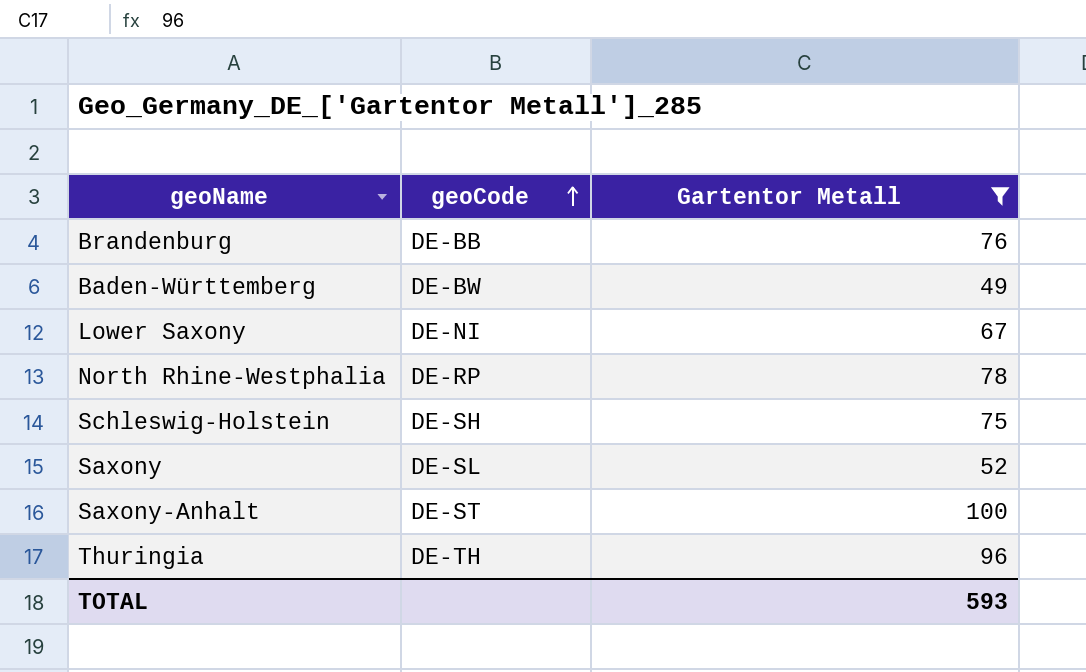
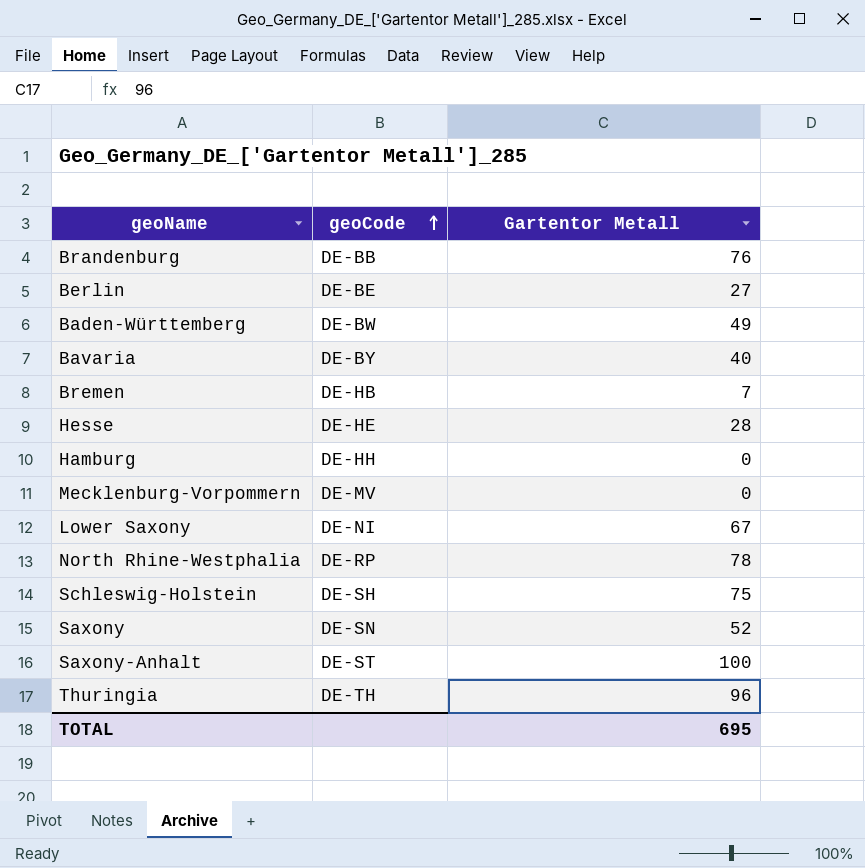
filter: Gartentor Metall >= 49 -> none
Saxony | geoCode: DE-SL -> DE-SN
TOTAL | Gartentor Metall: 593 -> 695

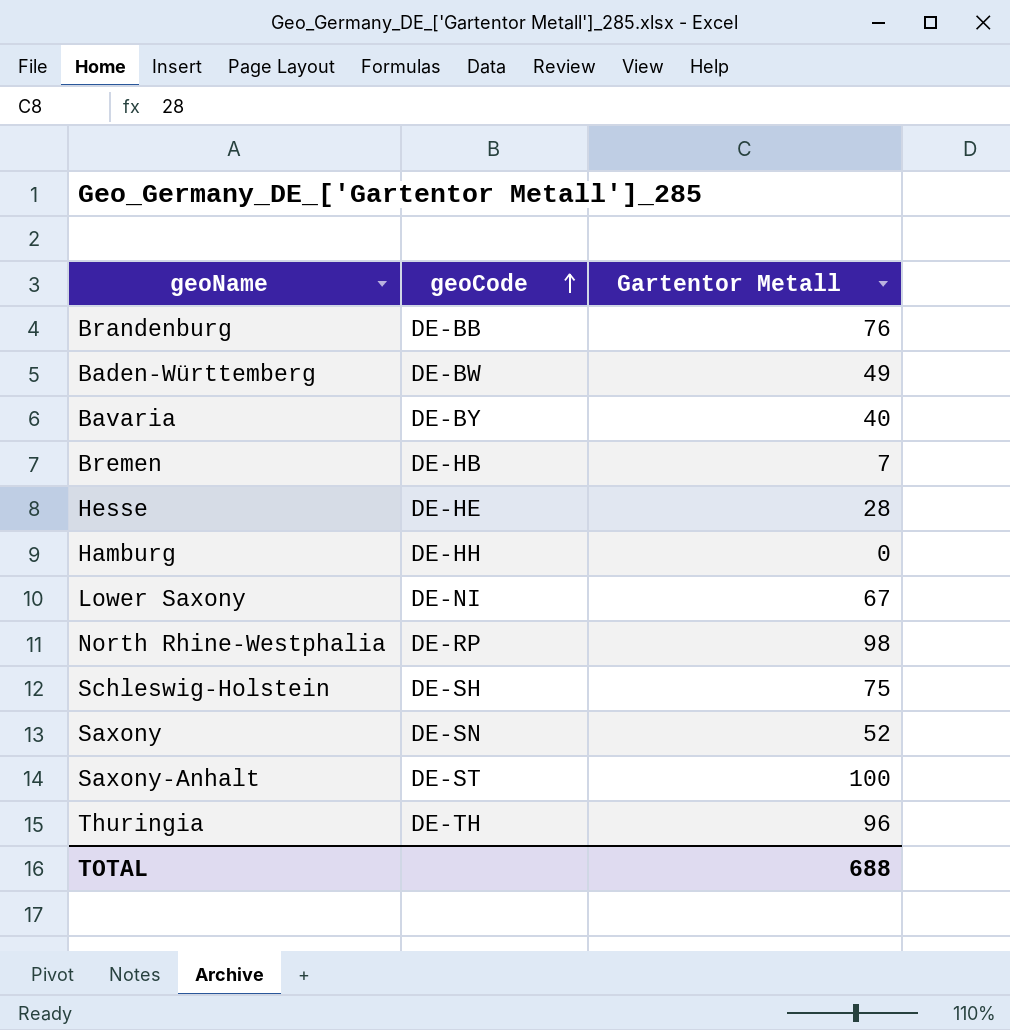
row Berlin: DE-BE | 27 -> none
row Mecklenburg-Vorpommern: DE-MV | 0 -> none
North Rhine-Westphalia | Gartentor Metall: 78 -> 98
TOTAL | Gartentor Metall: 695 -> 688

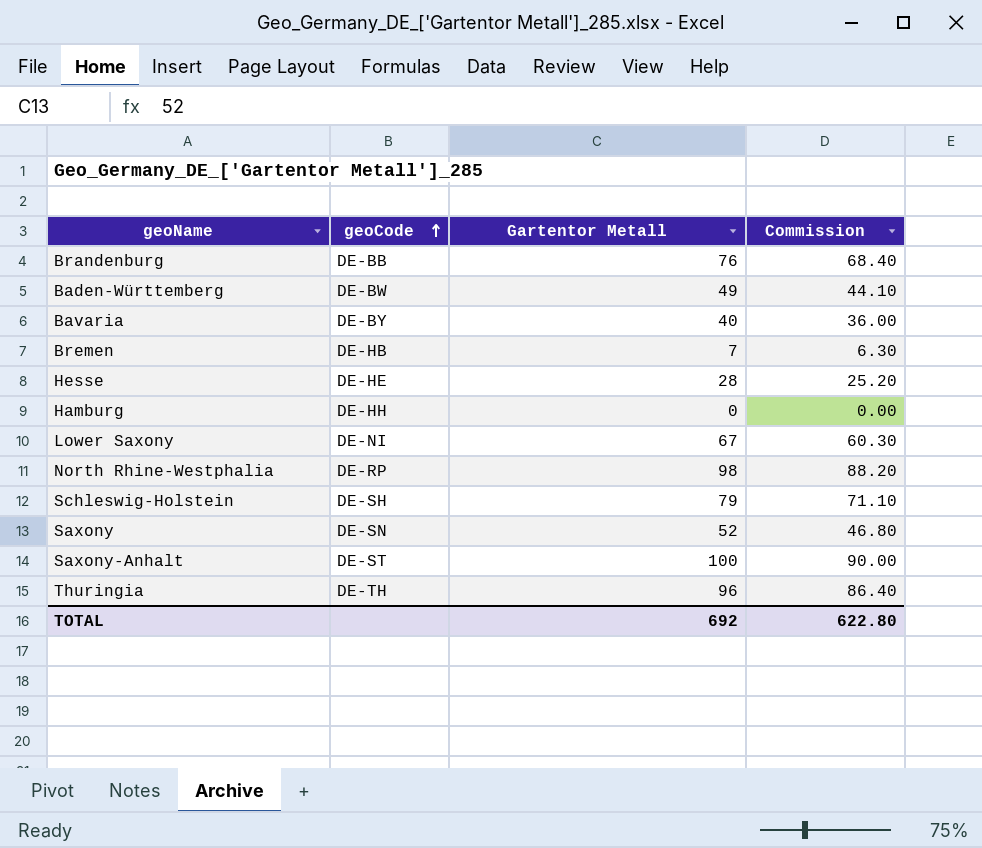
column Commission | formula: none -> [Gartentor Metall] * 0.9
Schleswig-Holstein | Gartentor Metall: 75 -> 79
TOTAL | Gartentor Metall: 688 -> 692

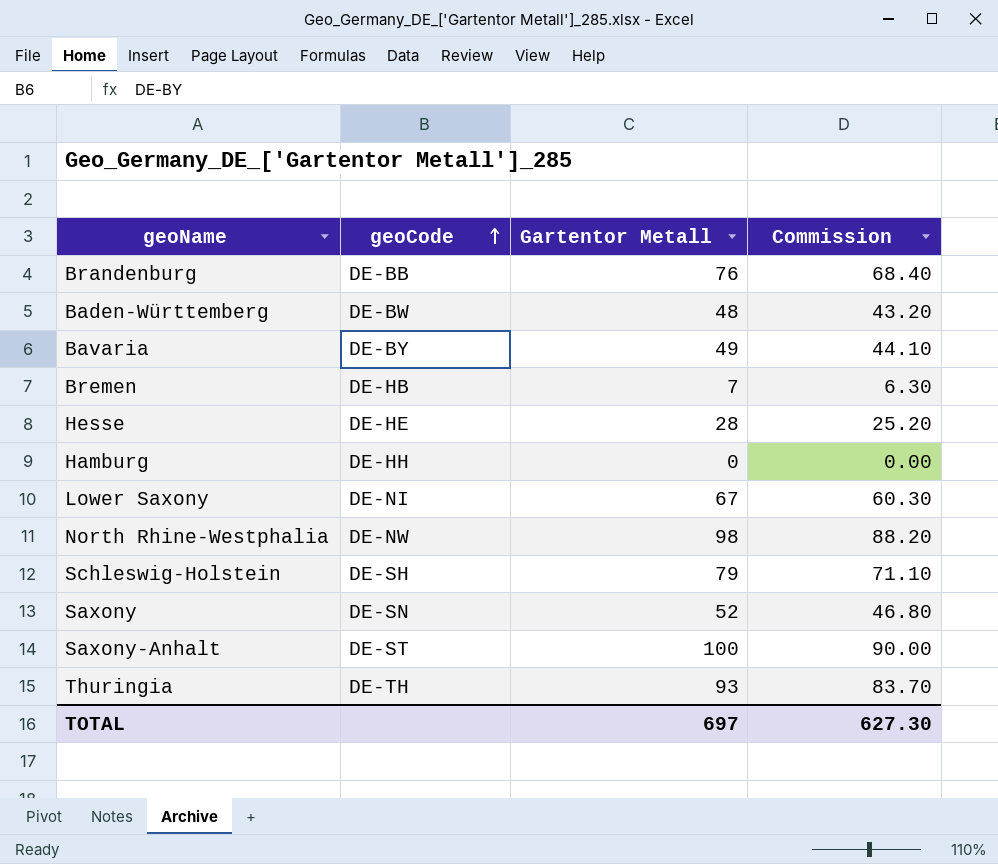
Baden-Württemberg | Gartentor Metall: 49 -> 48
Baden-Württemberg | Commission: 44.10 -> 43.20
Bavaria | Gartentor Metall: 40 -> 49
Bavaria | Commission: 36.00 -> 44.10
North Rhine-Westphalia | geoCode: DE-RP -> DE-NW
Thuringia | Gartentor Metall: 96 -> 93
Thuringia | Commission: 86.40 -> 83.70
TOTAL | Gartentor Metall: 692 -> 697
TOTAL | Commission: 622.80 -> 627.30

